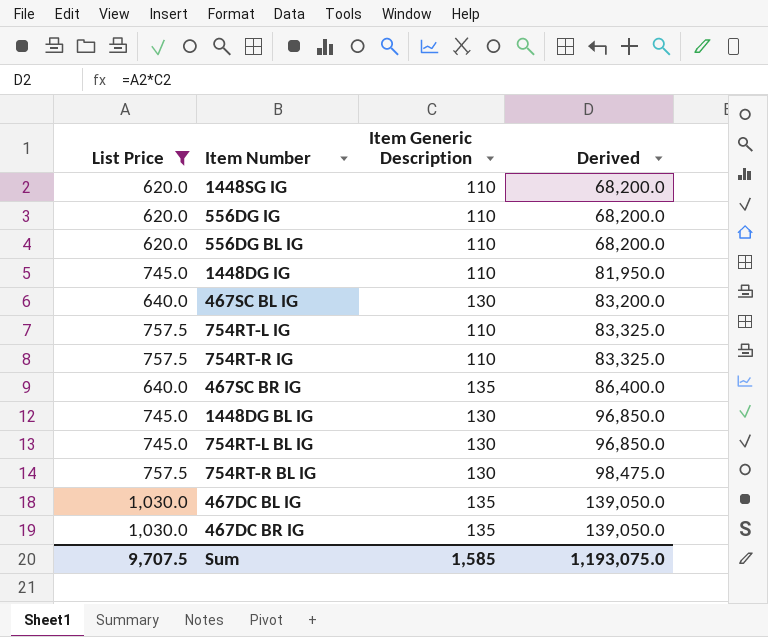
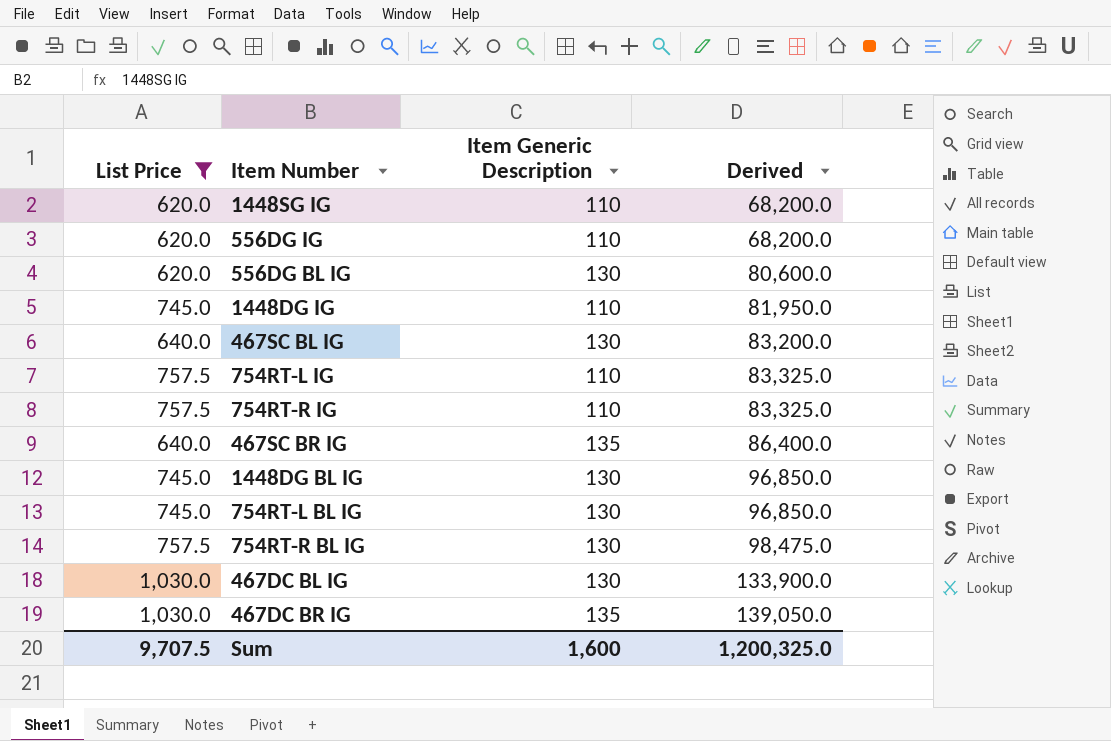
556DG BL IG | Item Generic Description: 110 -> 130
556DG BL IG | Derived: 68,200.0 -> 80,600.0
467DC BL IG | Item Generic Description: 135 -> 130
467DC BL IG | Derived: 139,050.0 -> 133,900.0
Sum | Item Generic Description: 1,585 -> 1,600
Sum | Derived: 1,193,075.0 -> 1,200,325.0

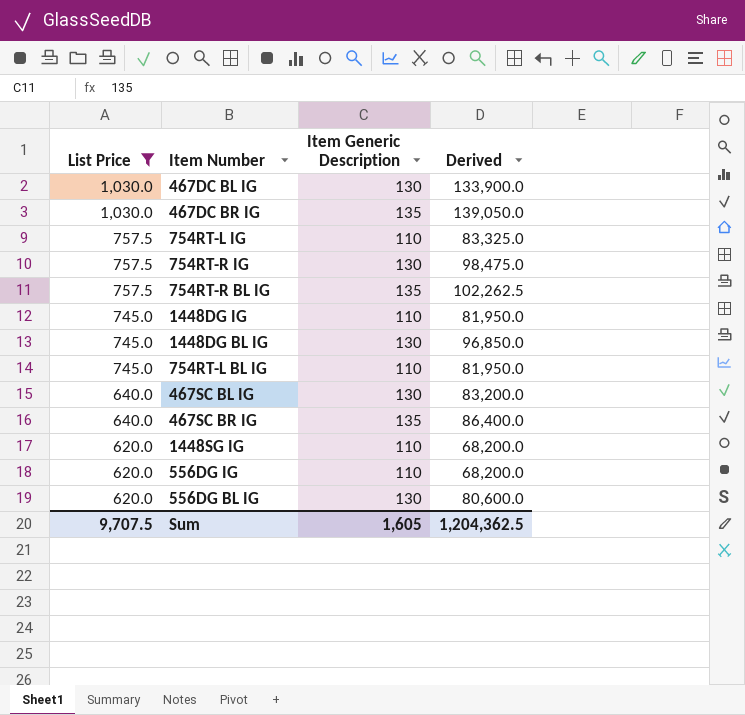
row order: Derived ascending -> List Price descending
754RT-R IG | Item Generic Description: 110 -> 130
754RT-R IG | Derived: 83,325.0 -> 98,475.0
754RT-R BL IG | Item Generic Description: 130 -> 135
754RT-R BL IG | Derived: 98,475.0 -> 102,262.5
754RT-L BL IG | Item Generic Description: 130 -> 110
754RT-L BL IG | Derived: 96,850.0 -> 81,950.0
Sum | Item Generic Description: 1,600 -> 1,605
Sum | Derived: 1,200,325.0 -> 1,204,362.5

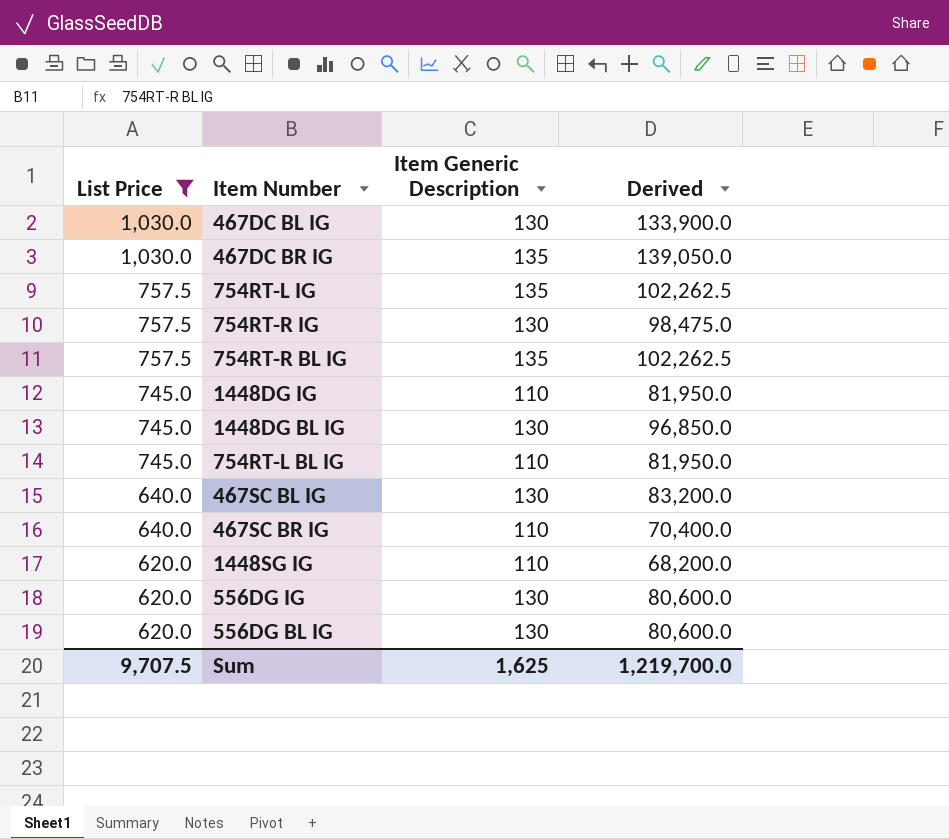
754RT-L IG | Item Generic Description: 110 -> 135
754RT-L IG | Derived: 83,325.0 -> 102,262.5
467SC BR IG | Item Generic Description: 135 -> 110
467SC BR IG | Derived: 86,400.0 -> 70,400.0
556DG IG | Item Generic Description: 110 -> 130
556DG IG | Derived: 68,200.0 -> 80,600.0
Sum | Item Generic Description: 1,605 -> 1,625
Sum | Derived: 1,204,362.5 -> 1,219,700.0

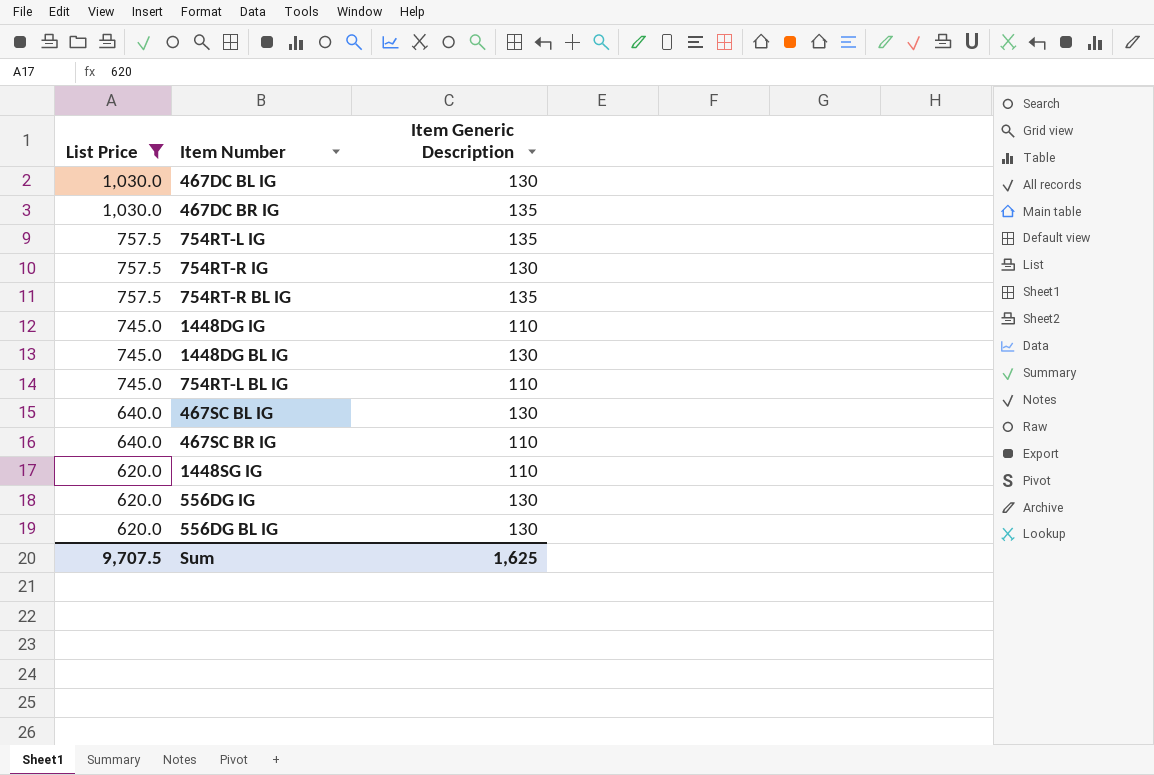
column Derived | formula: [List Price] * [Item Generic Description] -> none

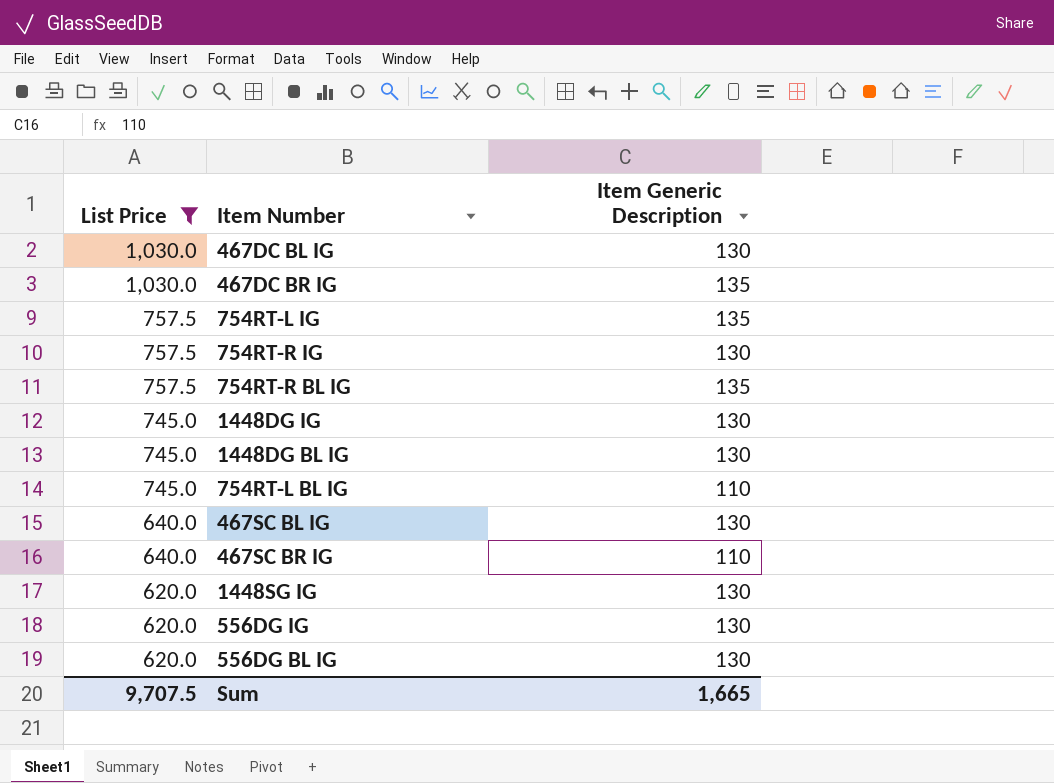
1448DG IG | Item Generic Description: 110 -> 130
1448SG IG | Item Generic Description: 110 -> 130
Sum | Item Generic Description: 1,625 -> 1,665

